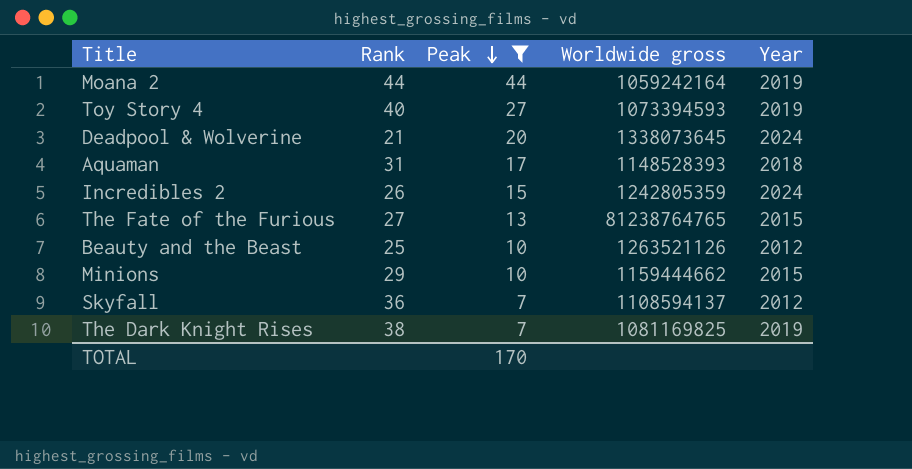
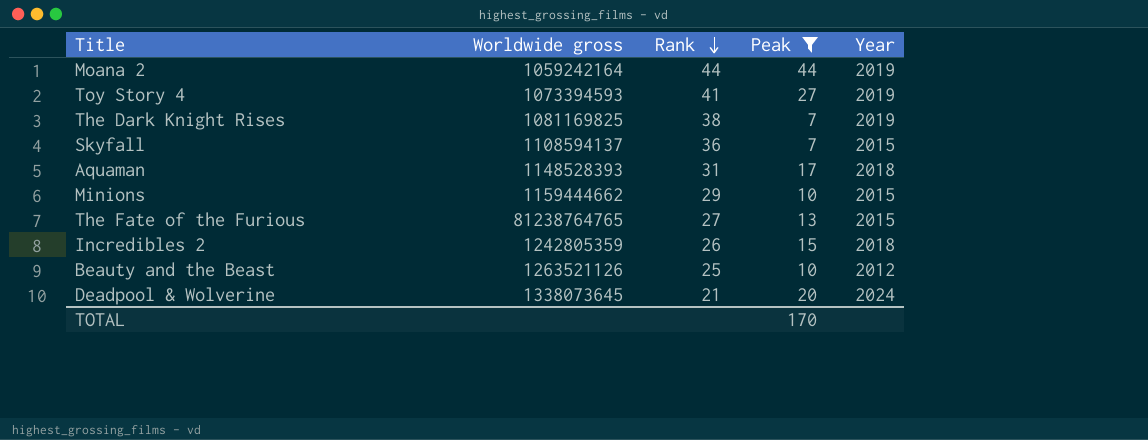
row order: Peak descending -> Rank descending
column Worldwide gross | position: 4 -> 2
Toy Story 4 | Rank: 40 -> 41
Skyfall | Year: 2012 -> 2015
Incredibles 2 | Year: 2024 -> 2018

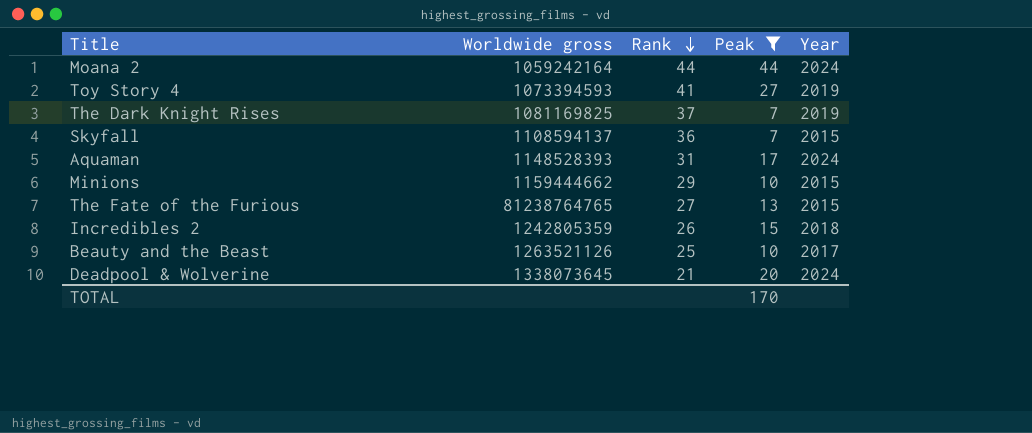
Moana 2 | Year: 2019 -> 2024
The Dark Knight Rises | Rank: 38 -> 37
Aquaman | Year: 2018 -> 2024
Beauty and the Beast | Year: 2012 -> 2017

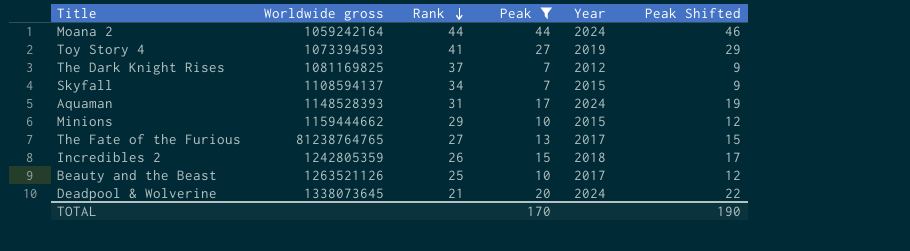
column Peak Shifted | formula: none -> [Peak] + 2
The Dark Knight Rises | Year: 2019 -> 2012
Skyfall | Rank: 36 -> 34
The Fate of the Furious | Year: 2015 -> 2017

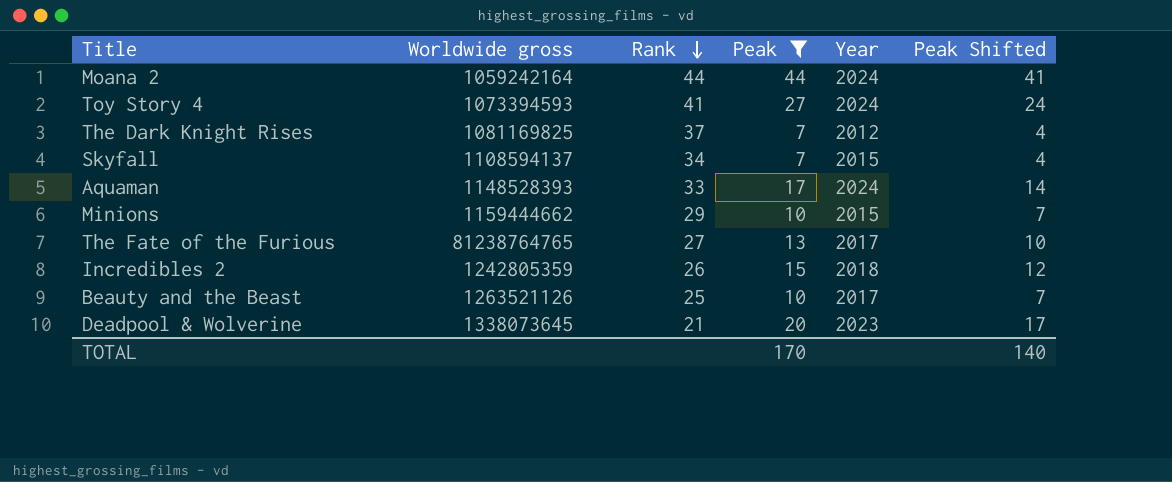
column Peak Shifted | formula: [Peak] + 2 -> [Peak] - 3
Toy Story 4 | Year: 2019 -> 2024
Aquaman | Rank: 31 -> 33
Deadpool & Wolverine | Year: 2024 -> 2023
TOTAL | Peak Shifted: 190 -> 140

